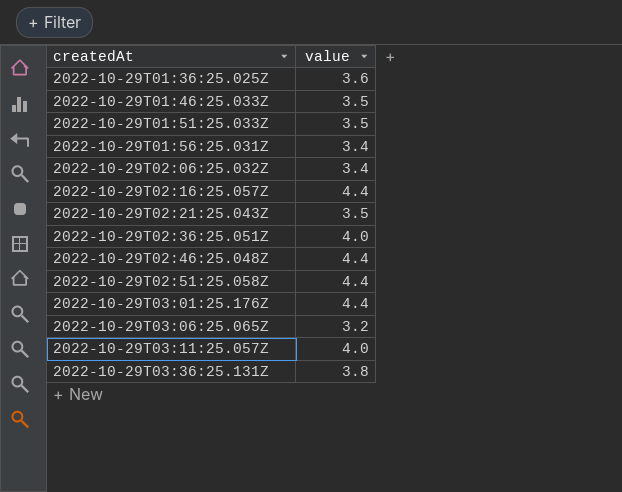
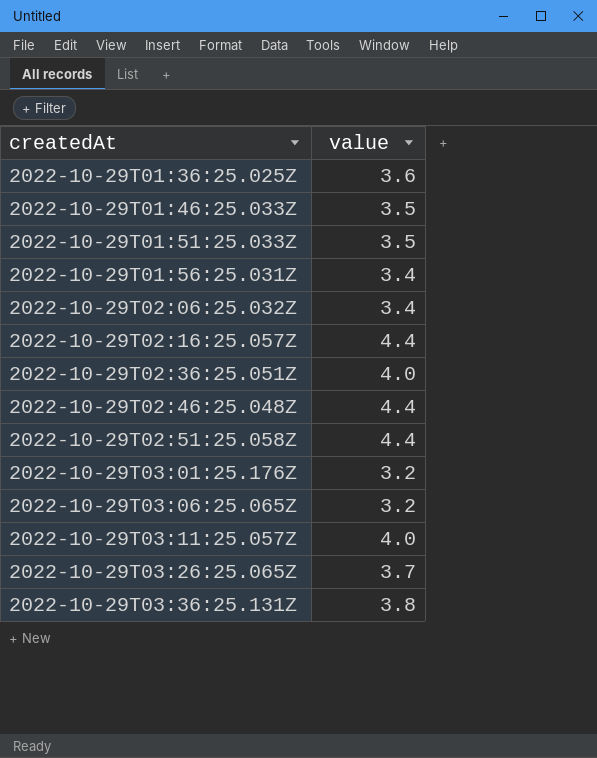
row 2022-10-29T02:21:25.043Z: 3.5 -> none
2022-10-29T03:01:25.176Z | value: 4.4 -> 3.2
row 2022-10-29T03:26:25.065Z: none -> 3.7

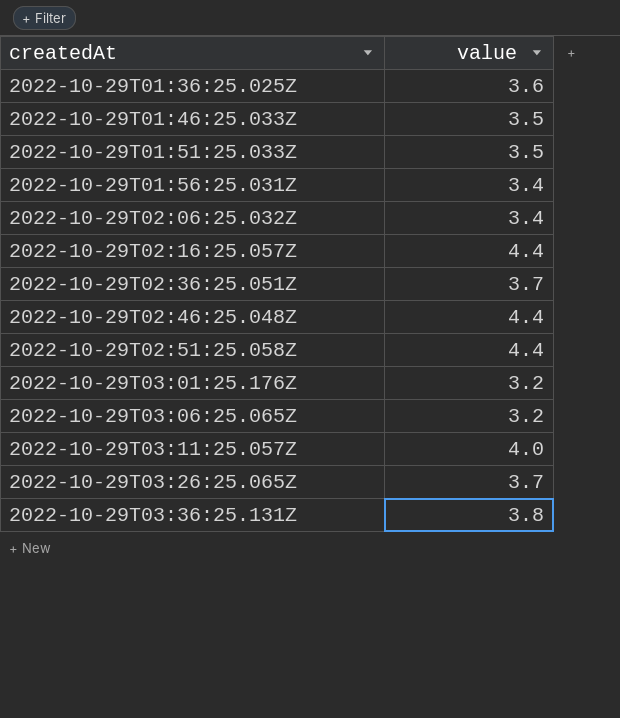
2022-10-29T02:36:25.051Z | value: 4.0 -> 3.7

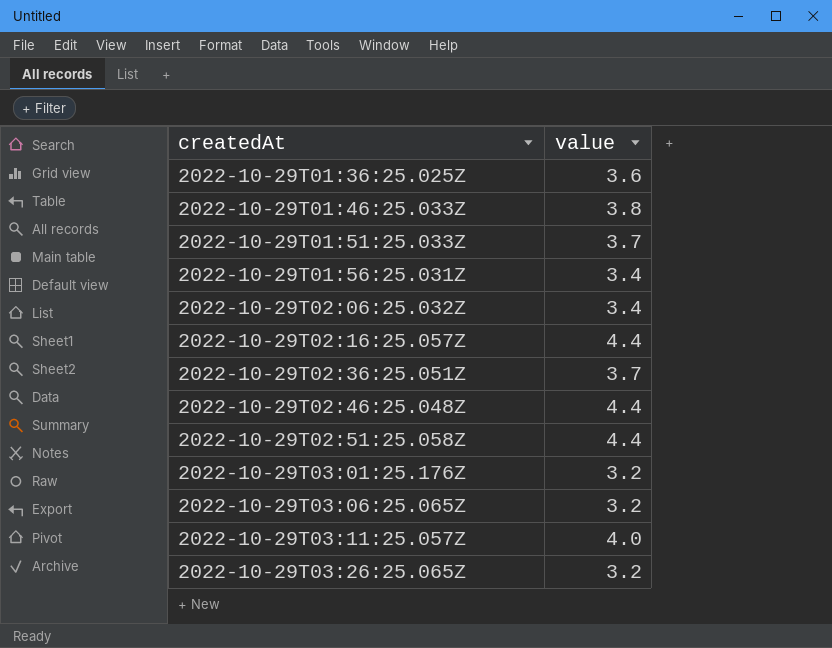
row 2022-10-29T03:36:25.131Z: 3.8 -> none
2022-10-29T01:46:25.033Z | value: 3.5 -> 3.8
2022-10-29T01:51:25.033Z | value: 3.5 -> 3.7
2022-10-29T03:26:25.065Z | value: 3.7 -> 3.2

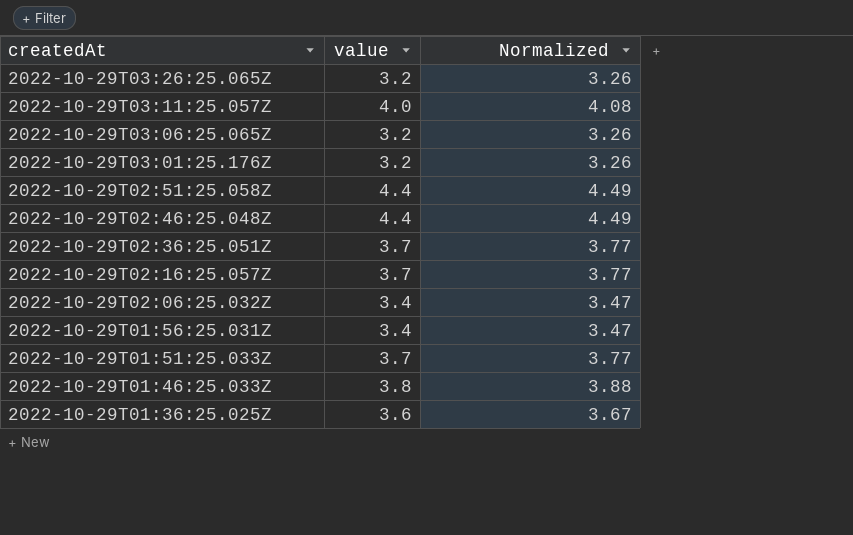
row order: createdAt ascending -> createdAt descending
column Normalized | formula: none -> [value] * 1.02
2022-10-29T02:16:25.057Z | value: 4.4 -> 3.7

